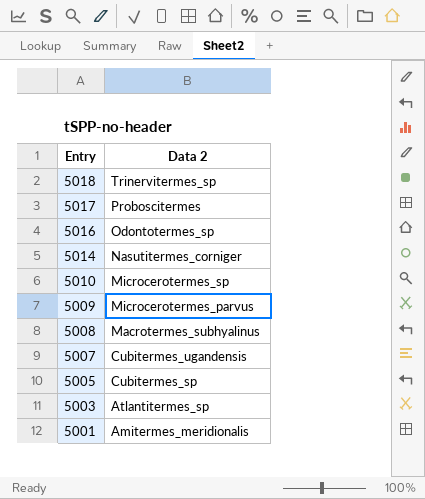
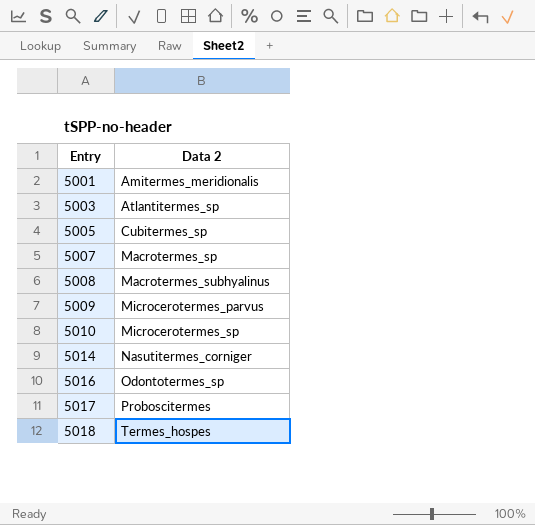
row order: Entry descending -> Entry ascending
5007 | Data 2: Cubitermes_ugandensis -> Macrotermes_sp
5018 | Data 2: Trinervitermes_sp -> Termes_hospes

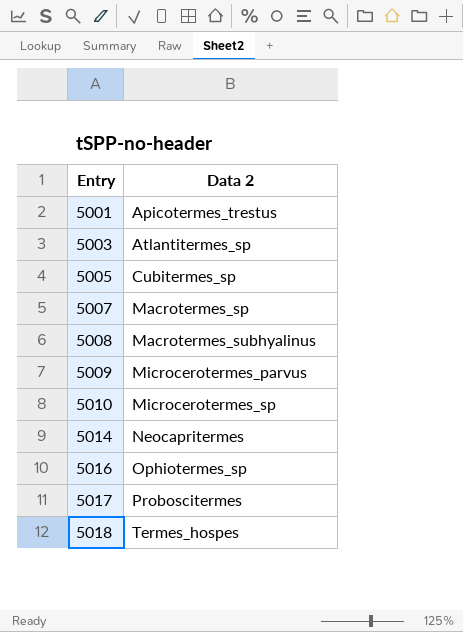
5001 | Data 2: Amitermes_meridionalis -> Apicotermes_trestus
5014 | Data 2: Nasutitermes_corniger -> Neocapritermes
5016 | Data 2: Odontotermes_sp -> Ophiotermes_sp

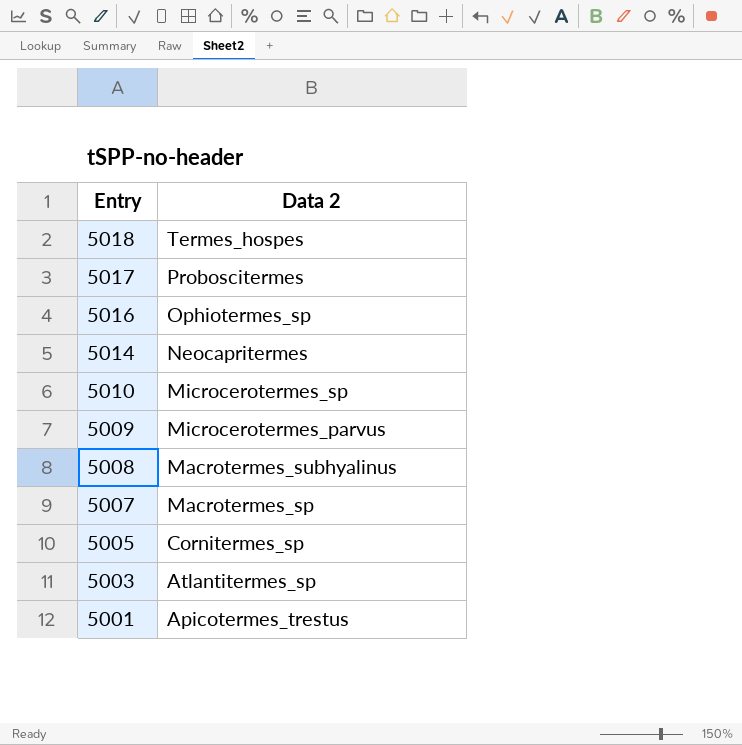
row order: Entry ascending -> Entry descending
5005 | Data 2: Cubitermes_sp -> Cornitermes_sp

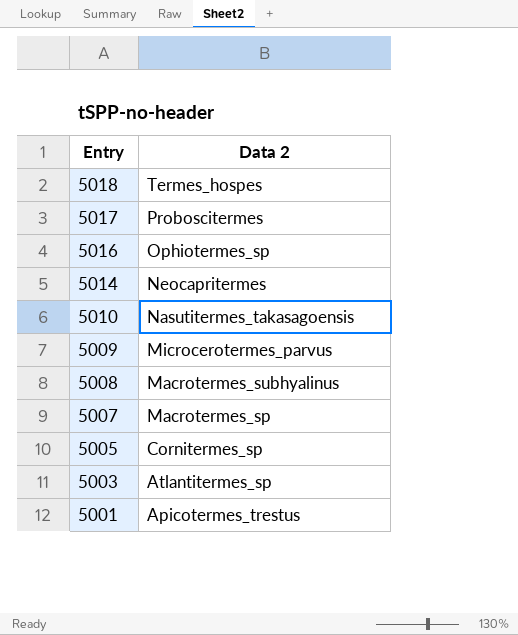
5010 | Data 2: Microcerotermes_sp -> Nasutitermes_takasagoensis

